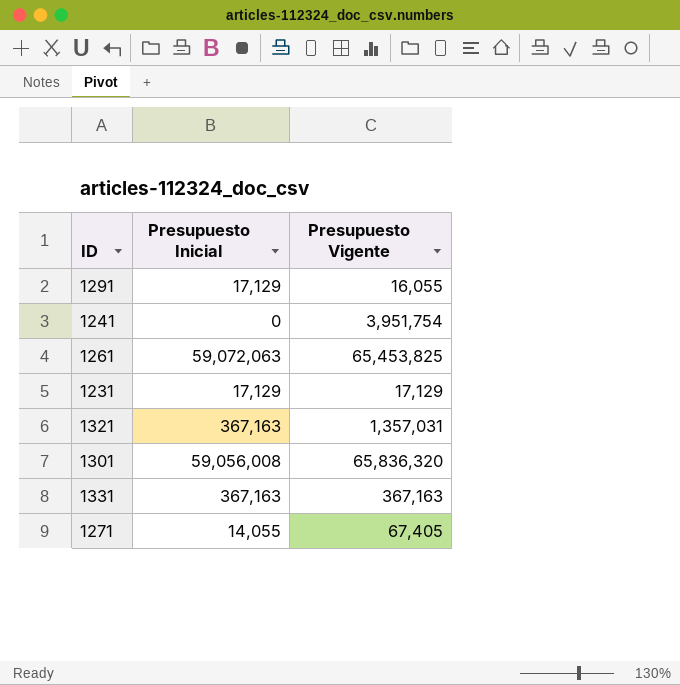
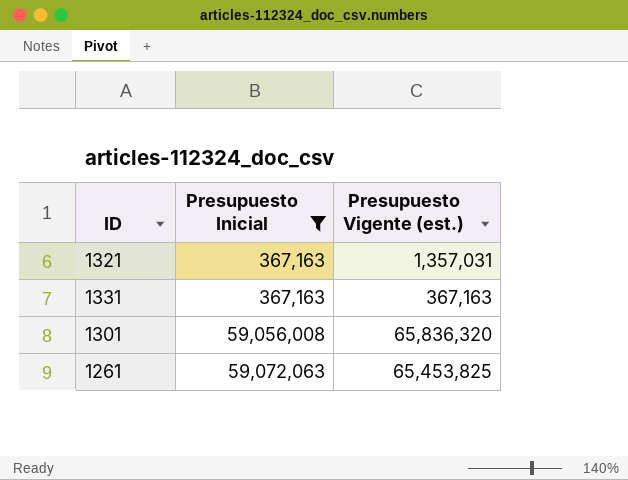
filter: none -> Presupuesto Inicial >= 367,163
row order: none -> Presupuesto Inicial ascending
column name: Presupuesto Vigente -> Presupuesto Vigente (est.)

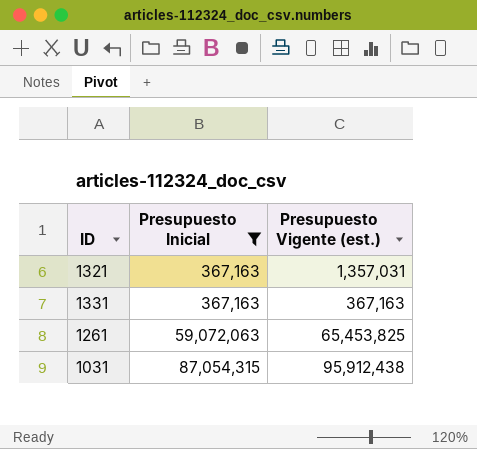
row 1301: 59,056,008 | 65,836,320 -> none
row 1031: none -> 87,054,315 | 95,912,438

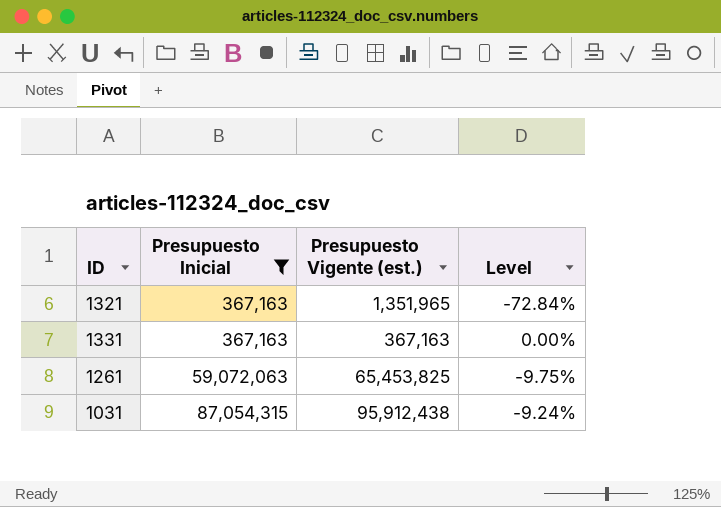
column Level | formula: none -> ([Presupuesto Inicial] - [Presupuesto Vigente (est.)]) / [Presupuesto Vigente (est.)]
1321 | Presupuesto Vigente (est.): 1,357,031 -> 1,351,965

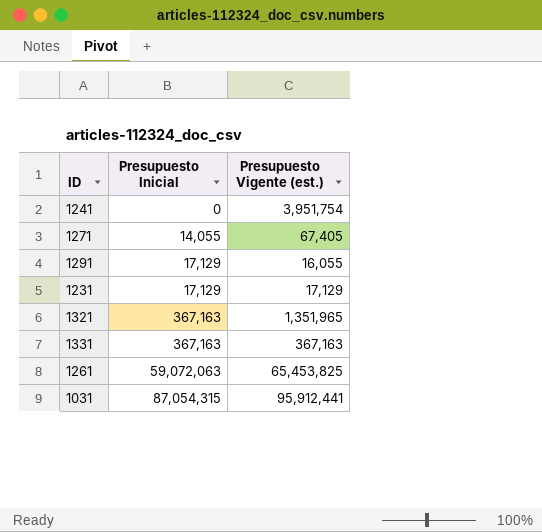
filter: Presupuesto Inicial >= 367,163 -> none
column Level | formula: ([Presupuesto Inicial] - [Presupuesto Vigente (est.)]) / [Presupuesto Vigente (est.)] -> none
1031 | Presupuesto Vigente (est.): 95,912,438 -> 95,912,441

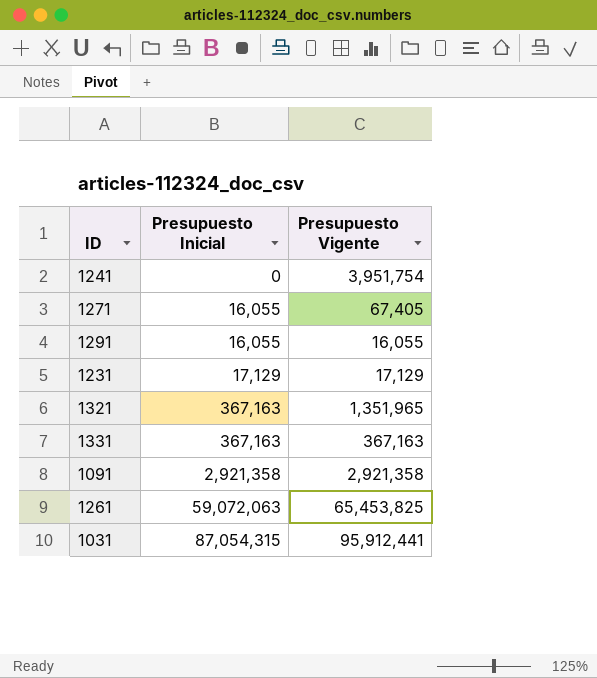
column name: Presupuesto Vigente (est.) -> Presupuesto Vigente
1271 | Presupuesto Inicial: 14,055 -> 16,055
1291 | Presupuesto Inicial: 17,129 -> 16,055
row 1091: none -> 2,921,358 | 2,921,358

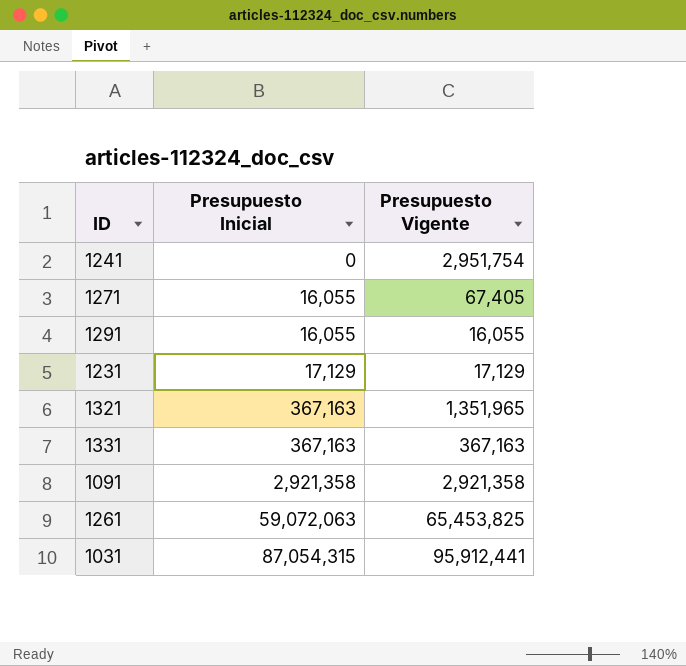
1241 | Presupuesto Vigente: 3,951,754 -> 2,951,754

